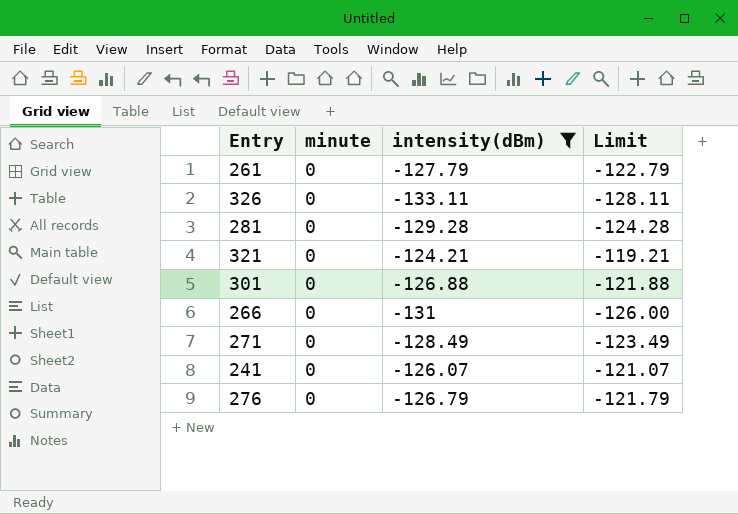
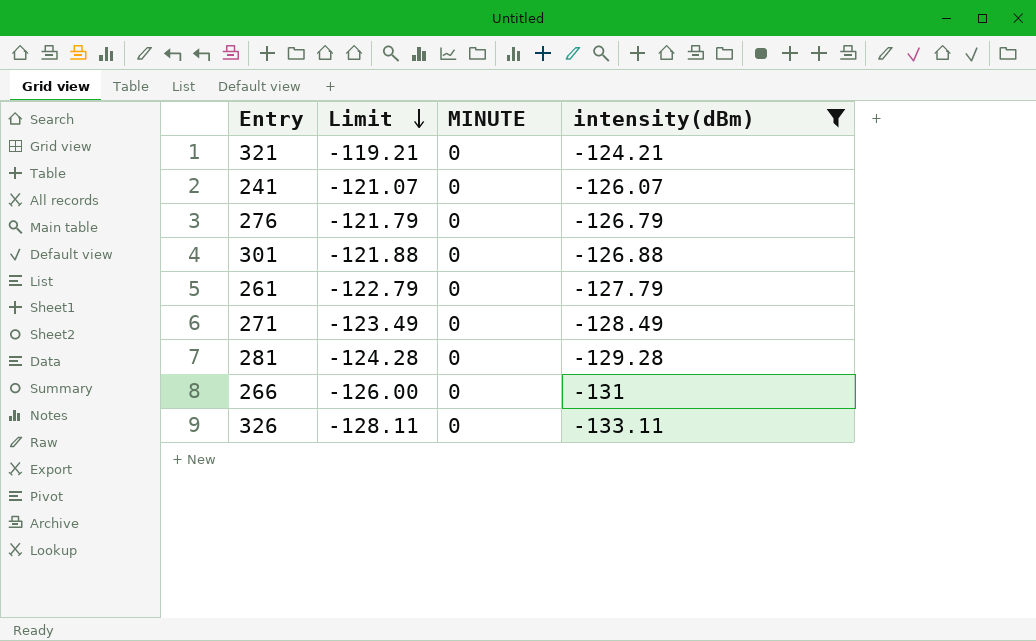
row order: none -> Limit descending
column Limit | position: 4 -> 2
column name: minute -> MINUTE

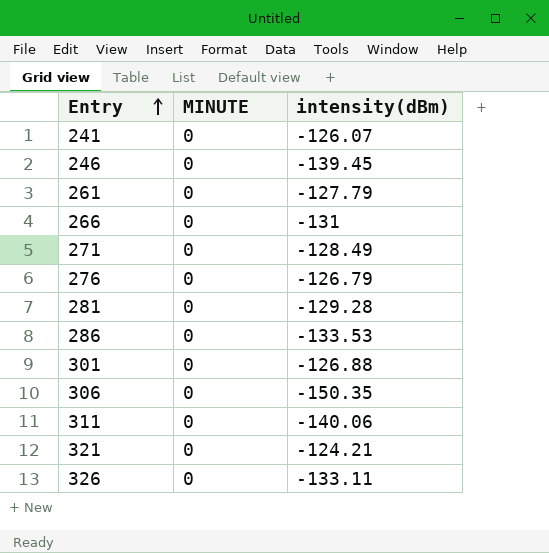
filter: intensity(dBm) >= -133.11 -> none
row order: Limit descending -> Entry ascending
column Limit | formula: [intensity(dBm)] + 5 -> none

